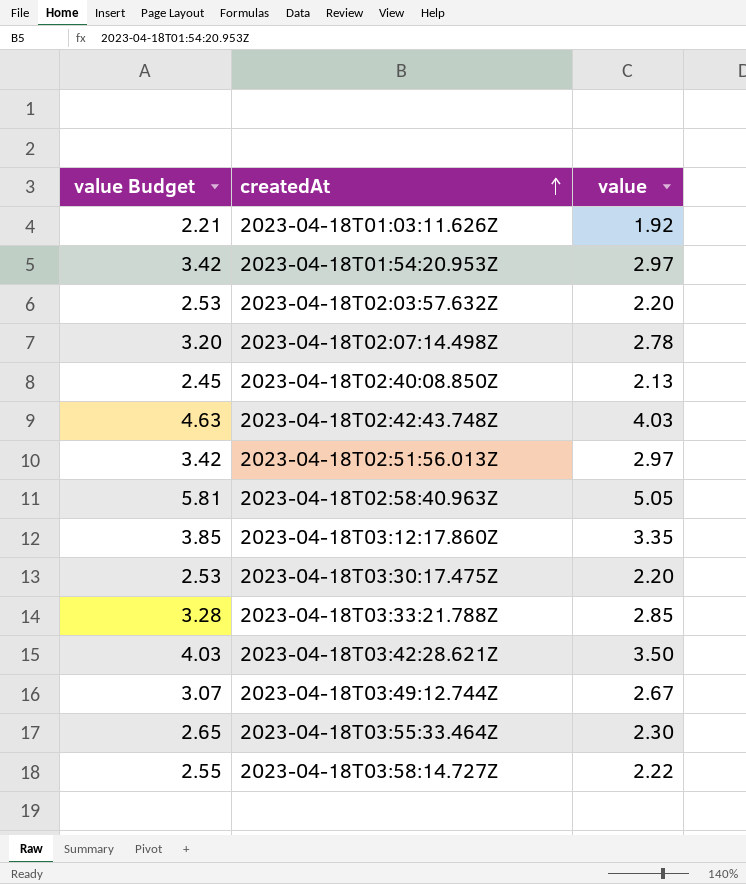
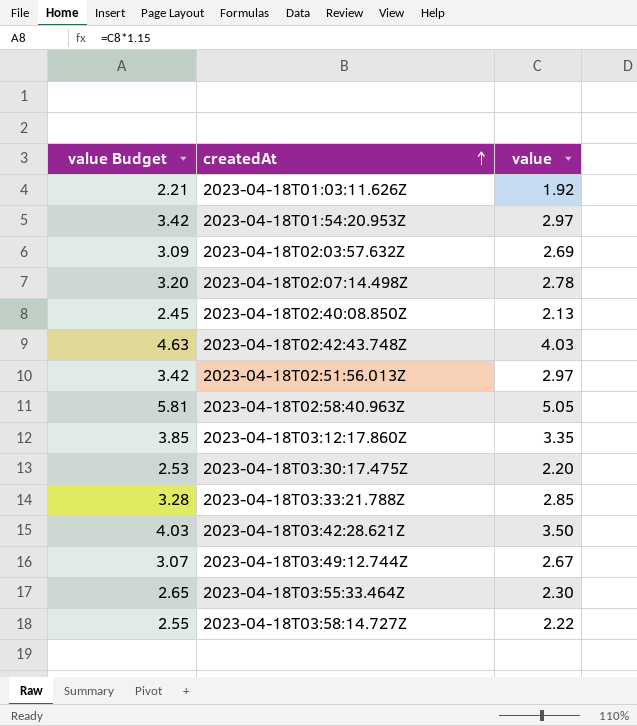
2023-04-18T02:03:57.632Z | value Budget: 2.53 -> 3.09
2023-04-18T02:03:57.632Z | value: 2.20 -> 2.69

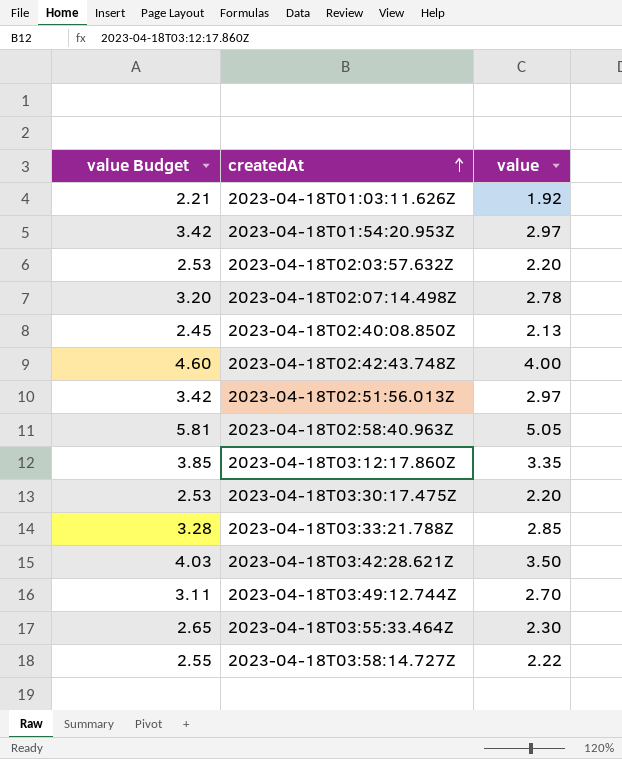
2023-04-18T02:03:57.632Z | value Budget: 3.09 -> 2.53
2023-04-18T02:03:57.632Z | value: 2.69 -> 2.20
2023-04-18T02:42:43.748Z | value Budget: 4.63 -> 4.60
2023-04-18T02:42:43.748Z | value: 4.03 -> 4.00
2023-04-18T03:49:12.744Z | value Budget: 3.07 -> 3.11
2023-04-18T03:49:12.744Z | value: 2.67 -> 2.70

